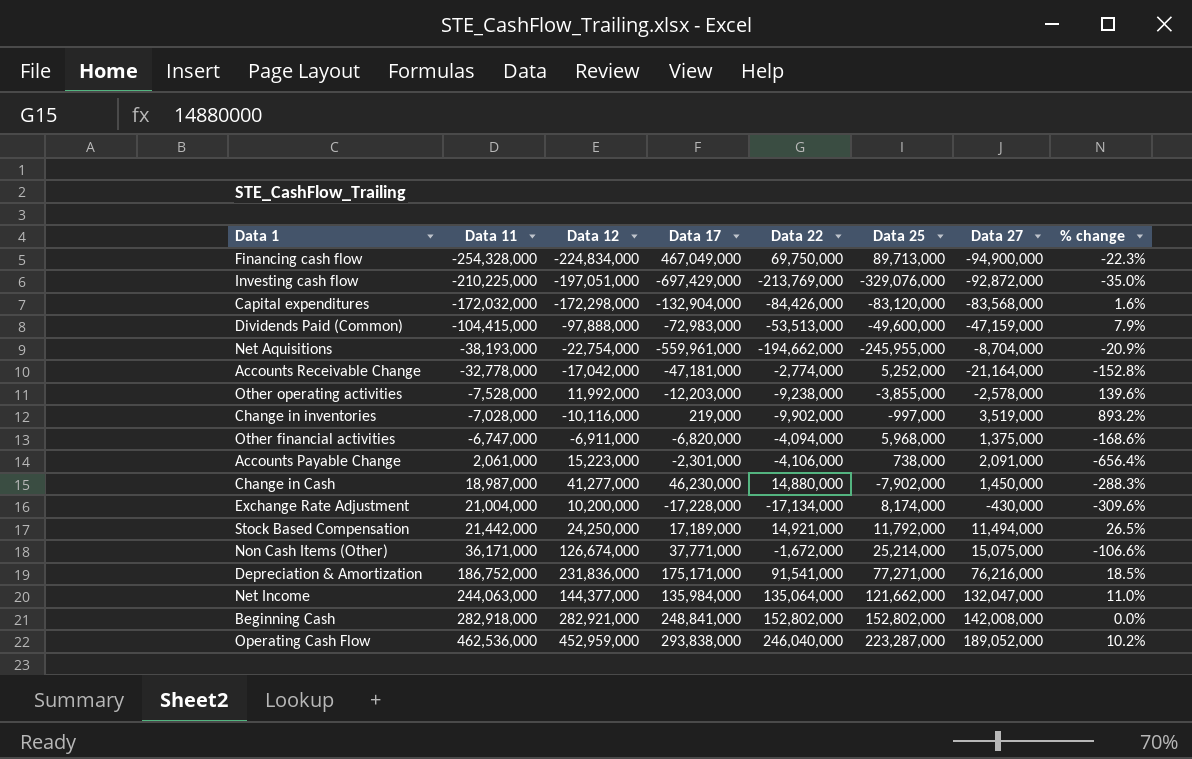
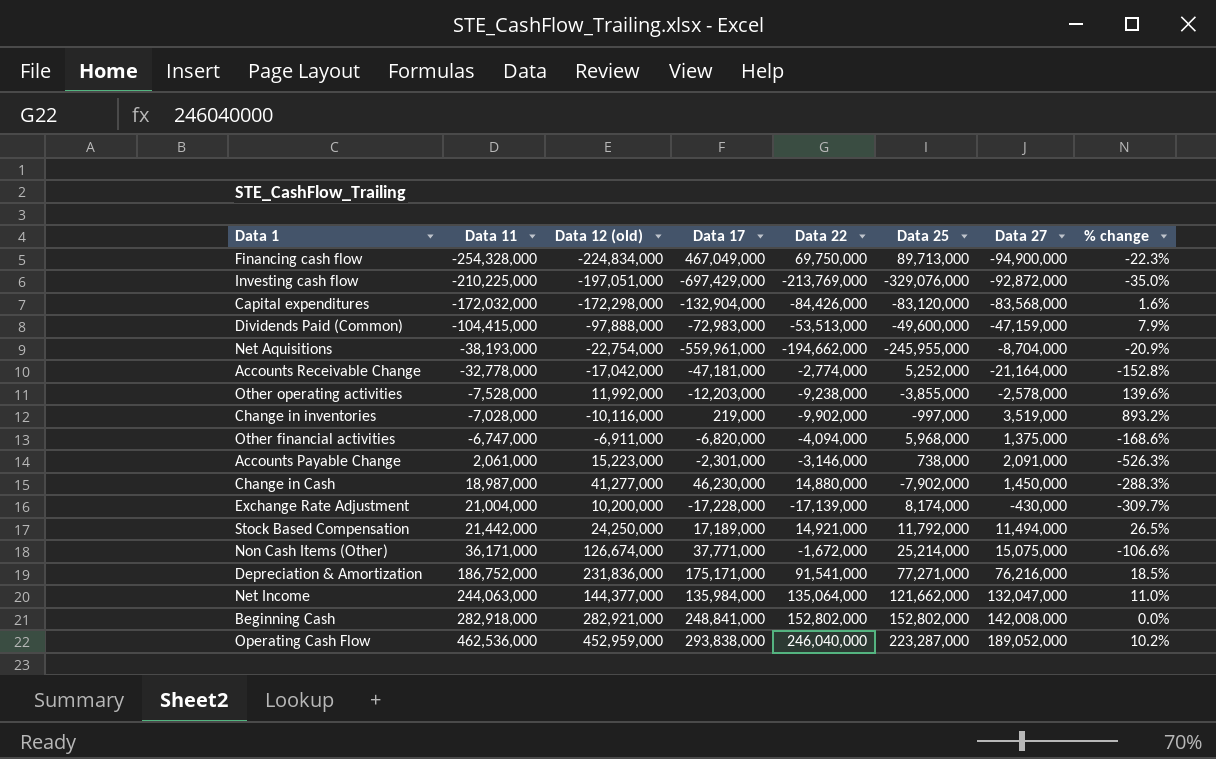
column name: Data 12 -> Data 12 (old)
Accounts Payable Change | Data 22: -4,106,000 -> -3,146,000
Accounts Payable Change | % change: -656.4% -> -526.3%
Exchange Rate Adjustment | Data 22: -17,134,000 -> -17,139,000
Exchange Rate Adjustment | % change: -309.6% -> -309.7%

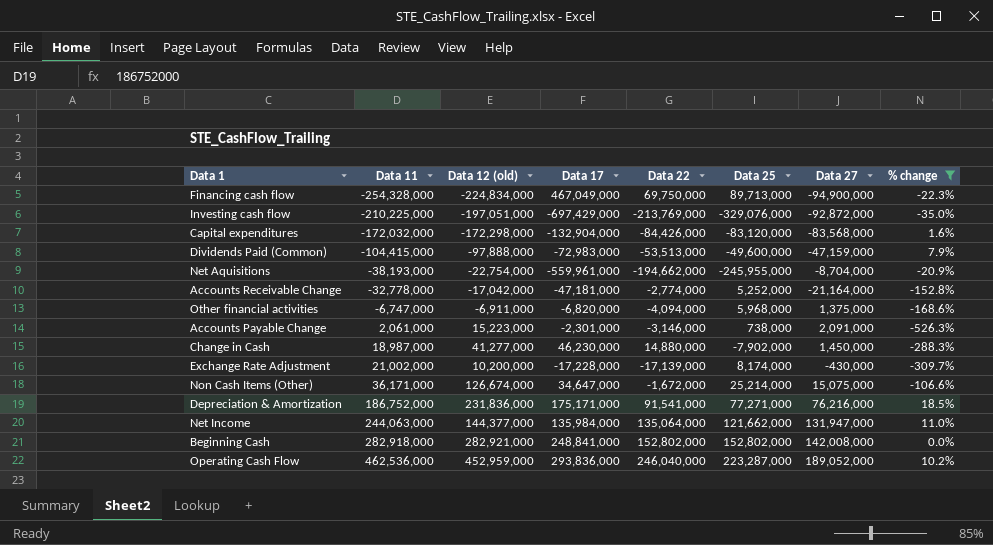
filter: none -> % change <= 18.5%
Exchange Rate Adjustment | Data 11: 21,004,000 -> 21,002,000
Non Cash Items (Other) | Data 17: 37,771,000 -> 34,647,000
Net Income | Data 27: 132,047,000 -> 131,947,000
Operating Cash Flow | Data 17: 293,838,000 -> 293,836,000

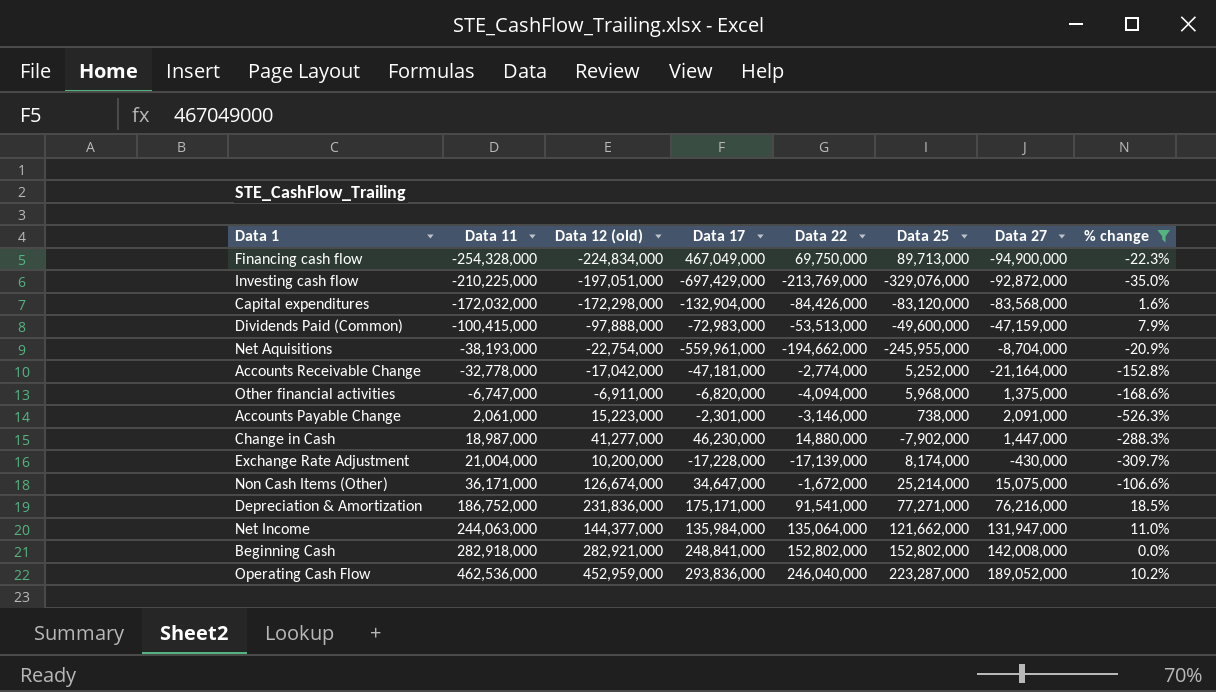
Dividends Paid (Common) | Data 11: -104,415,000 -> -100,415,000
Change in Cash | Data 27: 1,450,000 -> 1,447,000
Exchange Rate Adjustment | Data 11: 21,002,000 -> 21,004,000

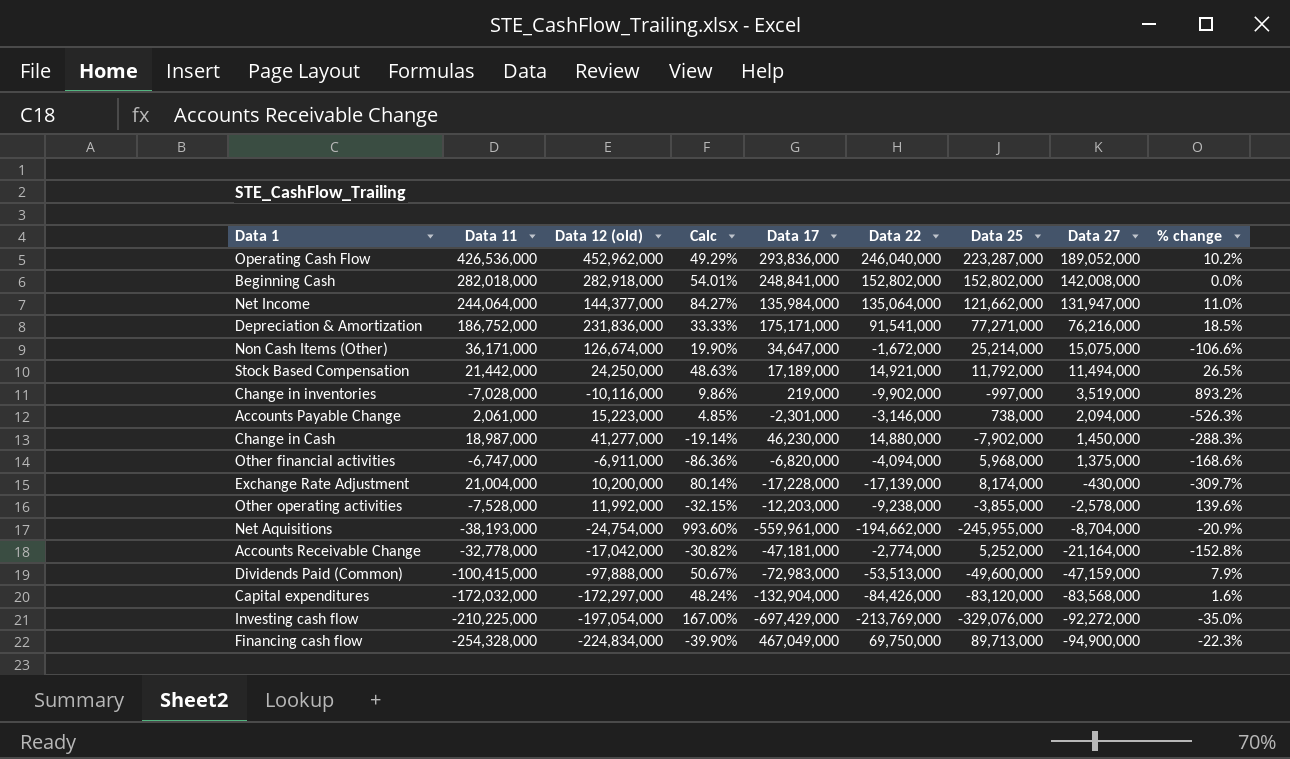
filter: % change <= 18.5% -> none
row order: Data 11 ascending -> Data 27 descending
column Calc | formula: none -> [Data 25] / [Data 12 (old)]
Operating Cash Flow | Data 11: 462,536,000 -> 426,536,000
Operating Cash Flow | Data 12 (old): 452,959,000 -> 452,962,000
Beginning Cash | Data 11: 282,918,000 -> 282,018,000
Beginning Cash | Data 12 (old): 282,921,000 -> 282,918,000
Net Income | Data 11: 244,063,000 -> 244,064,000
Accounts Payable Change | Data 27: 2,091,000 -> 2,094,000
Change in Cash | Data 27: 1,447,000 -> 1,450,000
Net Aquisitions | Data 12 (old): -22,754,000 -> -24,754,000
Capital expenditures | Data 12 (old): -172,298,000 -> -172,297,000
Investing cash flow | Data 12 (old): -197,051,000 -> -197,054,000
Investing cash flow | Data 27: -92,872,000 -> -92,272,000

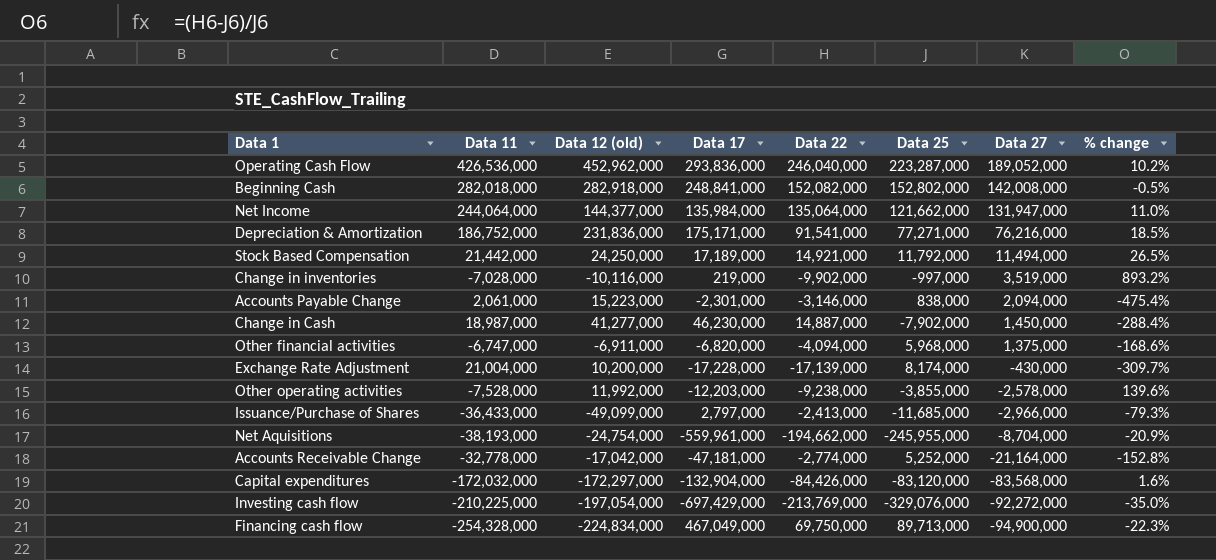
column Calc | formula: [Data 25] / [Data 12 (old)] -> none
row Non Cash Items (Other): 36,171,000 | 126,674,000 | 19.90% | 34,647,000 | -1,672,000 | 25,214,000 | 15,075,000 | -106.6% -> none
row Dividends Paid (Common): -100,415,000 | -97,888,000 | 50.67% | -72,983,000 | -53,513,000 | -49,600,000 | -47,159,000 | 7.9% -> none
Beginning Cash | Data 22: 152,802,000 -> 152,082,000
Beginning Cash | % change: 0.0% -> -0.5%
Accounts Payable Change | Data 25: 738,000 -> 838,000
Accounts Payable Change | % change: -526.3% -> -475.4%
Change in Cash | Data 22: 14,880,000 -> 14,887,000
Change in Cash | % change: -288.3% -> -288.4%
row Issuance/Purchase of Shares: none -> -36,433,000 | -49,099,000 | 2,797,000 | -2,413,000 | -11,685,000 | -2,966,000 | -79.3%

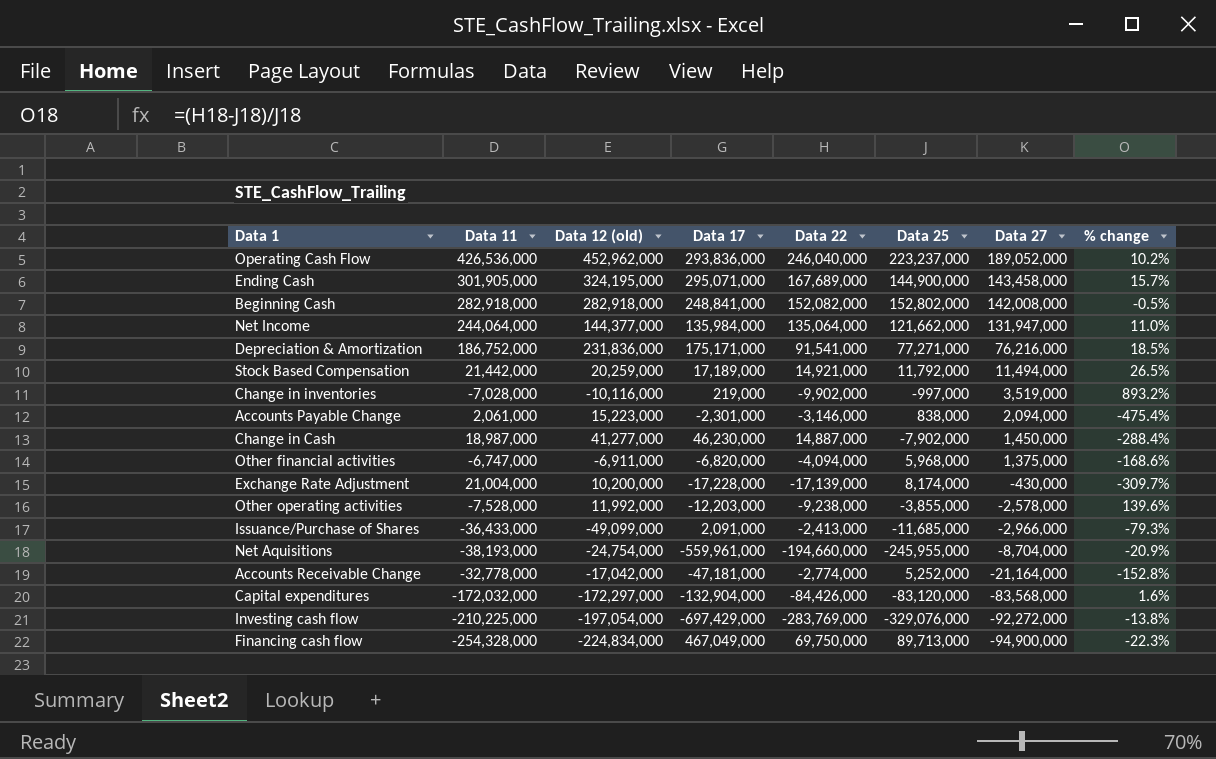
Operating Cash Flow | Data 25: 223,287,000 -> 223,237,000
row Ending Cash: none -> 301,905,000 | 324,195,000 | 295,071,000 | 167,689,000 | 144,900,000 | 143,458,000 | 15.7%
Beginning Cash | Data 11: 282,018,000 -> 282,918,000
Stock Based Compensation | Data 12 (old): 24,250,000 -> 20,259,000
Issuance/Purchase of Shares | Data 17: 2,797,000 -> 2,091,000
Net Aquisitions | Data 22: -194,662,000 -> -194,660,000
Investing cash flow | Data 22: -213,769,000 -> -283,769,000
Investing cash flow | % change: -35.0% -> -13.8%

